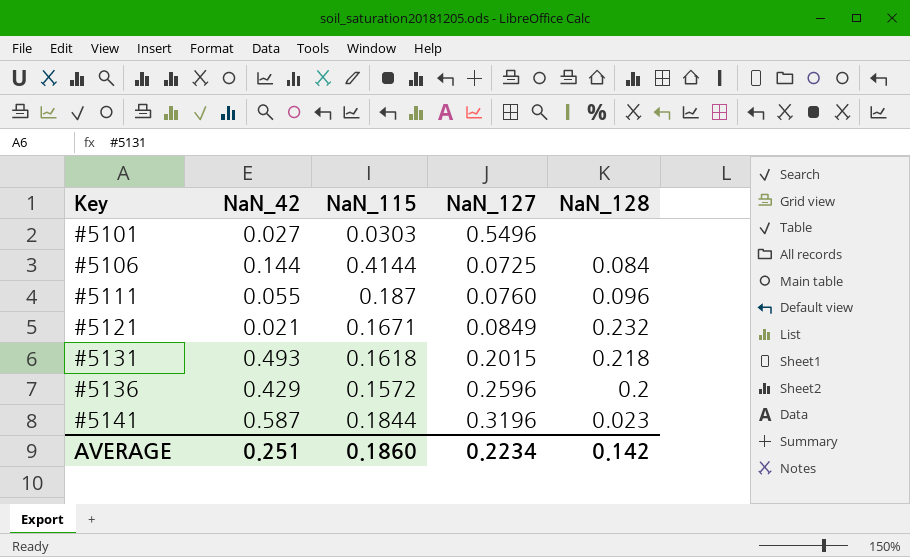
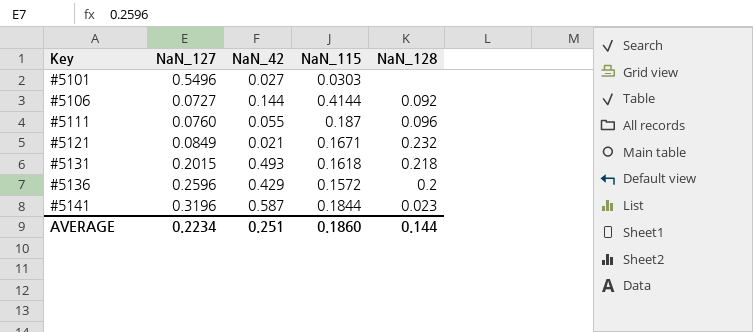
column NaN_127 | position: 4 -> 2
#5106 | NaN_127: 0.0725 -> 0.0727
#5106 | NaN_128: 0.084 -> 0.092
AVERAGE | NaN_128: 0.142 -> 0.144

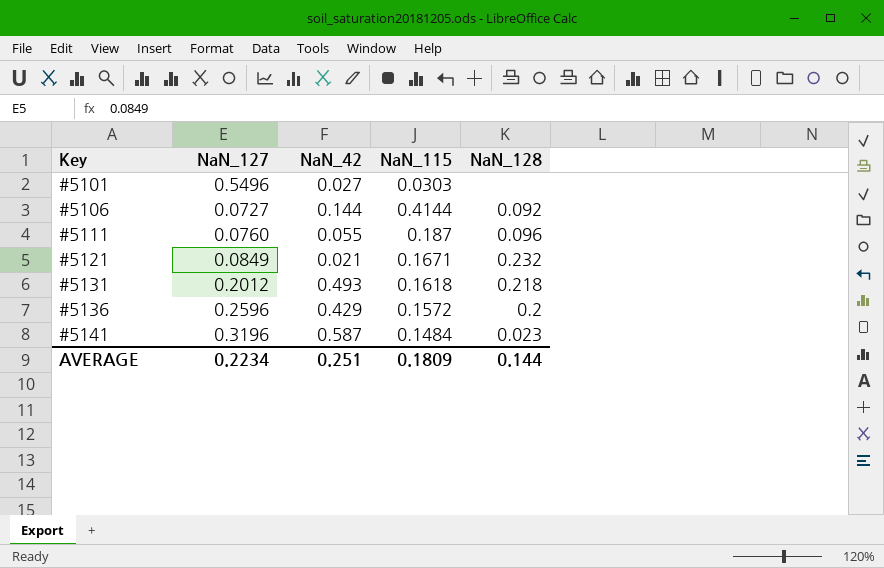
#5131 | NaN_127: 0.2015 -> 0.2012
#5141 | NaN_115: 0.1844 -> 0.1484
AVERAGE | NaN_115: 0.1860 -> 0.1809

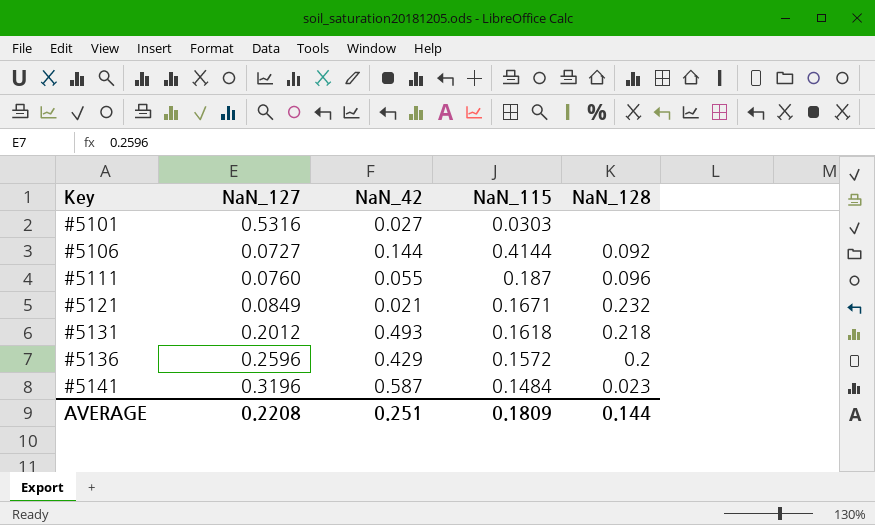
#5101 | NaN_127: 0.5496 -> 0.5316
AVERAGE | NaN_127: 0.2234 -> 0.2208

